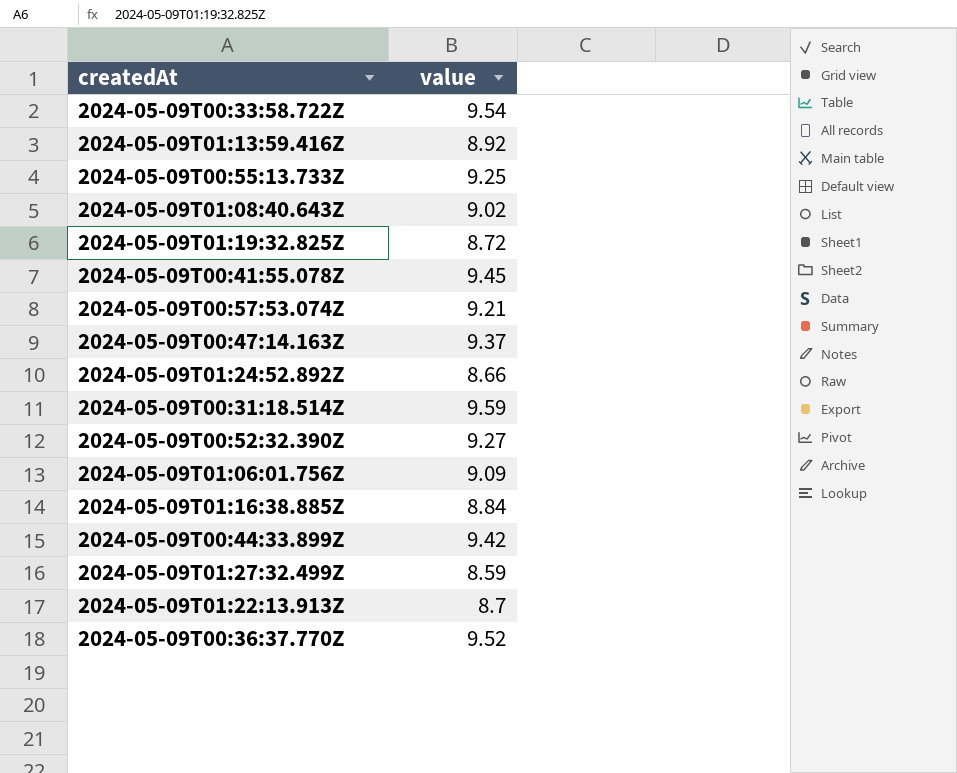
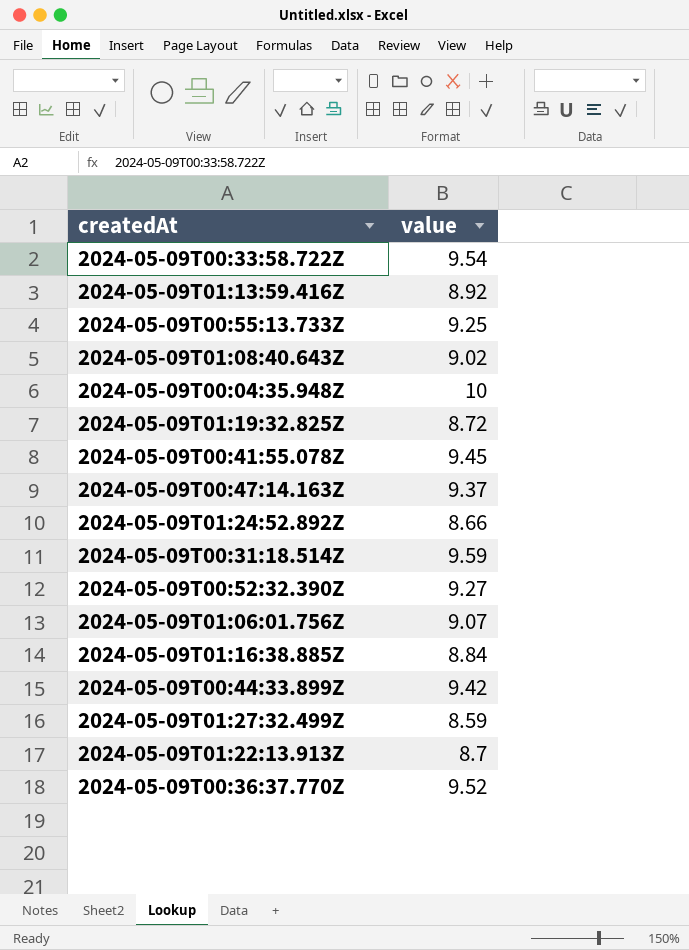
row 2024-05-09T00:57:53.074Z: 9.21 -> none
row 2024-05-09T00:04:35.948Z: none -> 10
2024-05-09T01:06:01.756Z | value: 9.09 -> 9.07

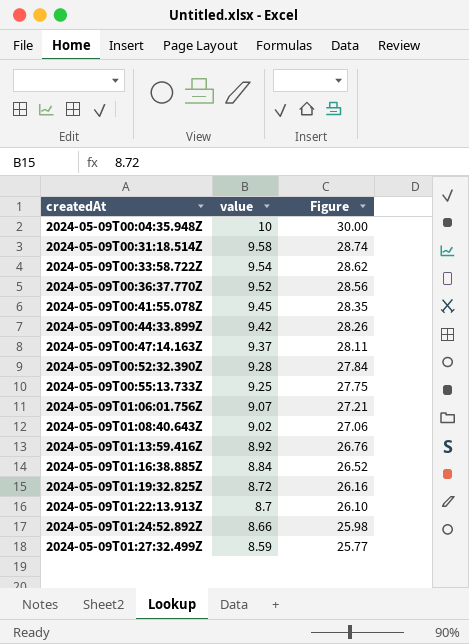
row order: none -> createdAt ascending
column Figure | formula: none -> [value] * 3
2024-05-09T00:31:18.514Z | value: 9.59 -> 9.58
2024-05-09T00:52:32.390Z | value: 9.27 -> 9.28

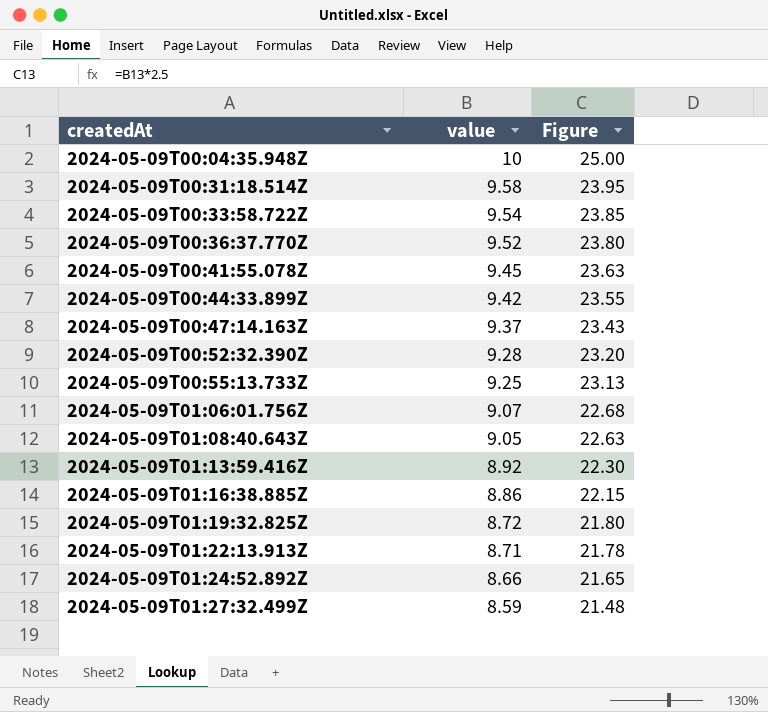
column Figure | formula: [value] * 3 -> [value] * 2.5
2024-05-09T01:08:40.643Z | value: 9.02 -> 9.05
2024-05-09T01:16:38.885Z | value: 8.84 -> 8.86
2024-05-09T01:22:13.913Z | value: 8.7 -> 8.71

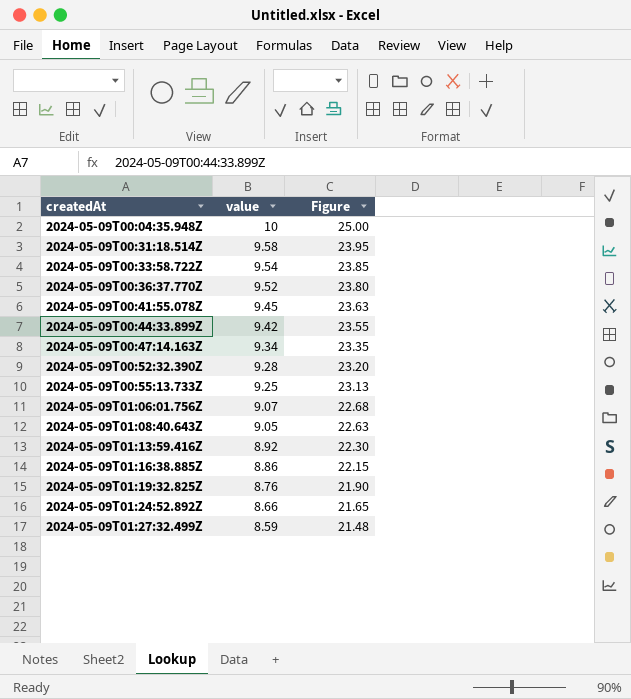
row 2024-05-09T01:22:13.913Z: 8.71 | 21.78 -> none
2024-05-09T00:47:14.163Z | value: 9.37 -> 9.34
2024-05-09T00:47:14.163Z | Figure: 23.43 -> 23.35
2024-05-09T01:19:32.825Z | value: 8.72 -> 8.76
2024-05-09T01:19:32.825Z | Figure: 21.80 -> 21.90

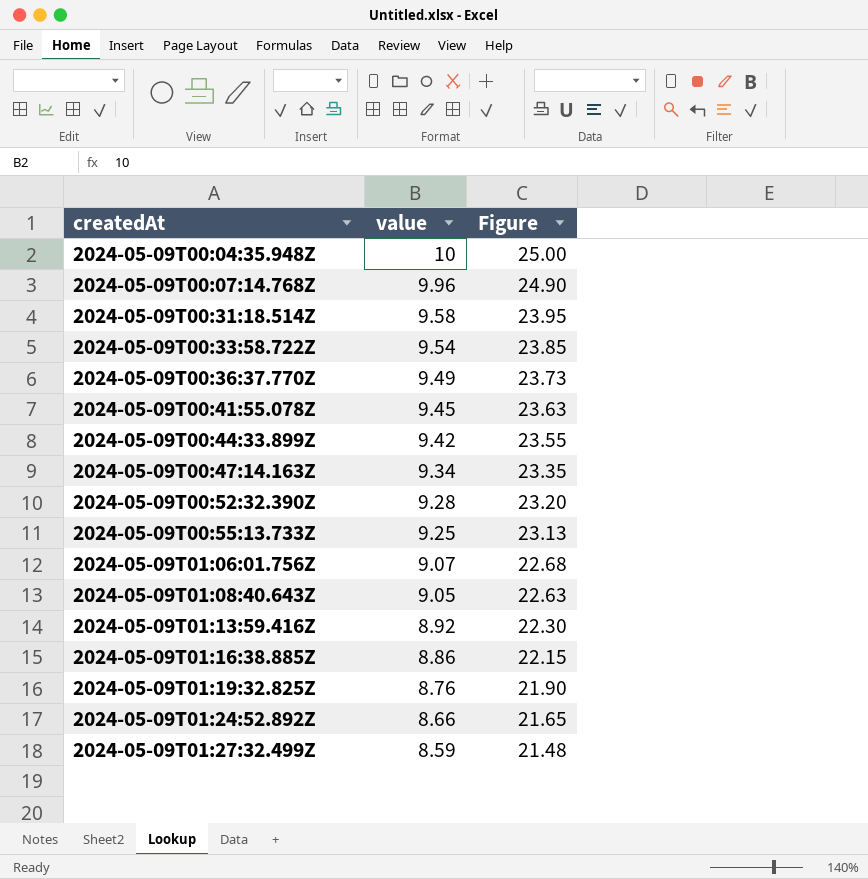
row 2024-05-09T00:07:14.768Z: none -> 9.96 | 24.90
2024-05-09T00:36:37.770Z | value: 9.52 -> 9.49
2024-05-09T00:36:37.770Z | Figure: 23.80 -> 23.73

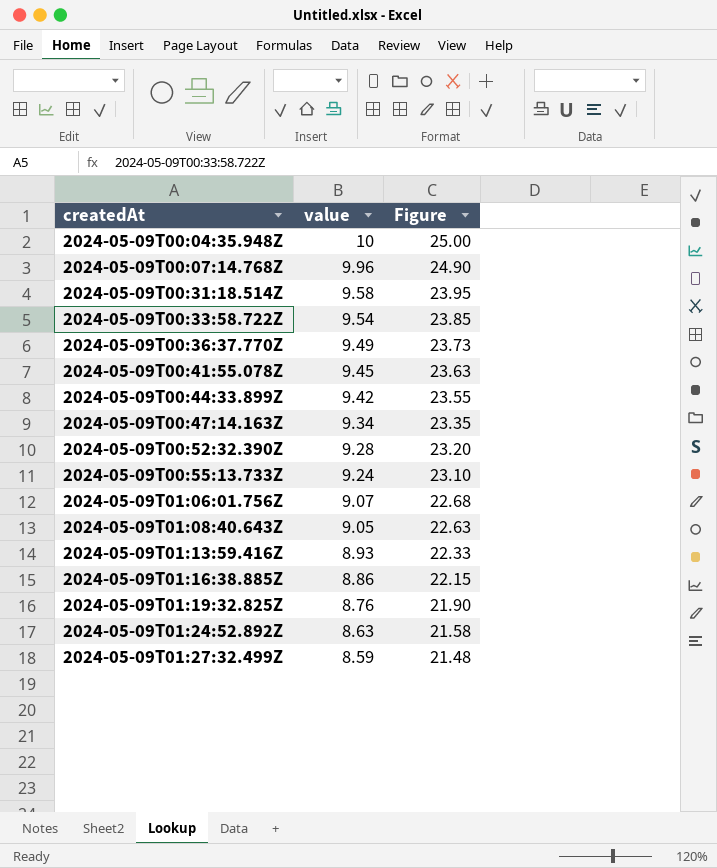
2024-05-09T00:55:13.733Z | value: 9.25 -> 9.24
2024-05-09T00:55:13.733Z | Figure: 23.13 -> 23.10
2024-05-09T01:13:59.416Z | value: 8.92 -> 8.93
2024-05-09T01:13:59.416Z | Figure: 22.30 -> 22.33
2024-05-09T01:24:52.892Z | value: 8.66 -> 8.63
2024-05-09T01:24:52.892Z | Figure: 21.65 -> 21.58

